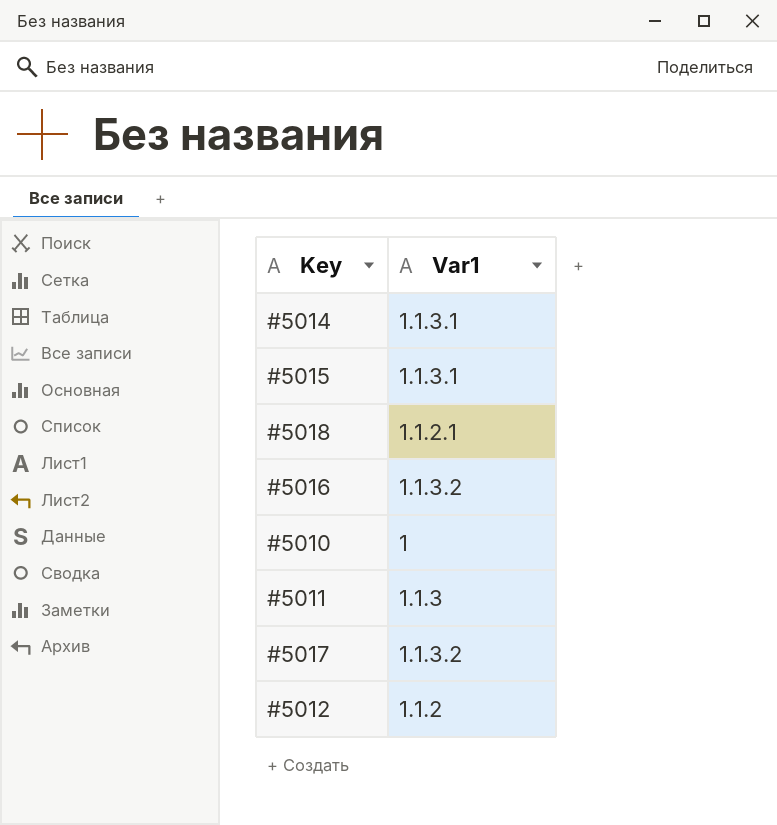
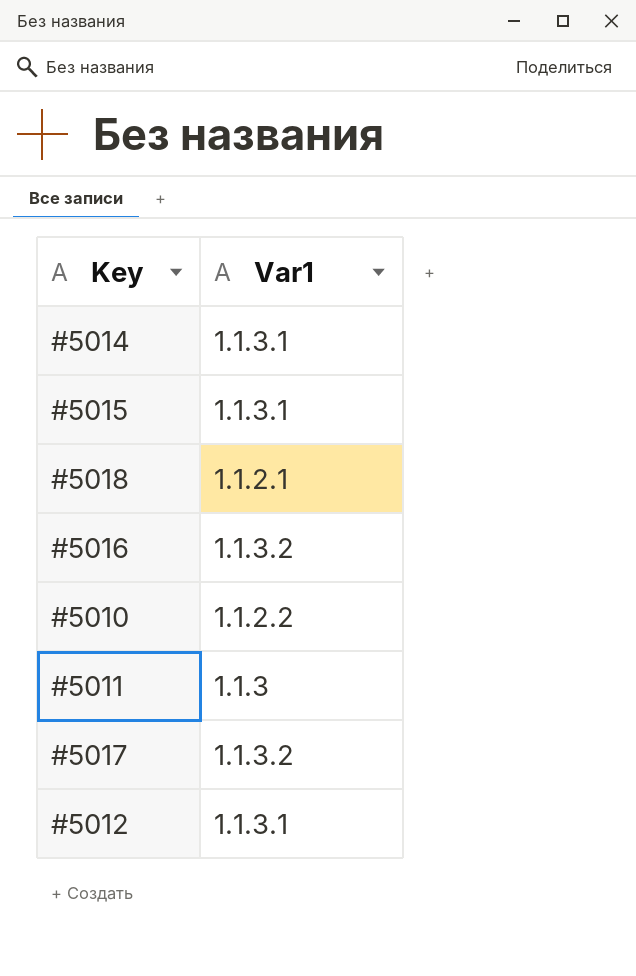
#5010 | Var1: 1 -> 1.1.2.2
#5012 | Var1: 1.1.2 -> 1.1.3.1

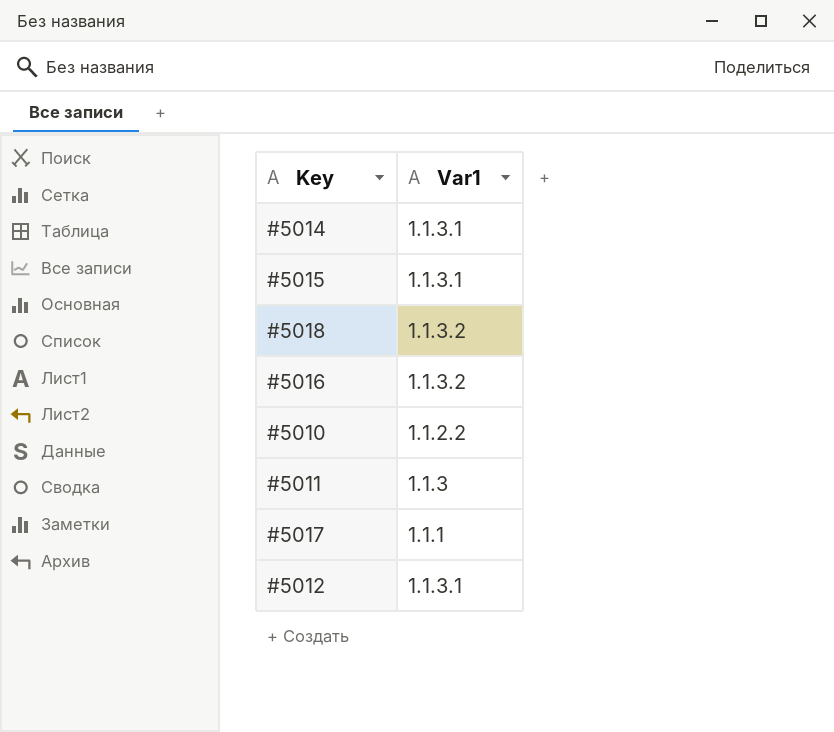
#5018 | Var1: 1.1.2.1 -> 1.1.3.2
#5017 | Var1: 1.1.3.2 -> 1.1.1

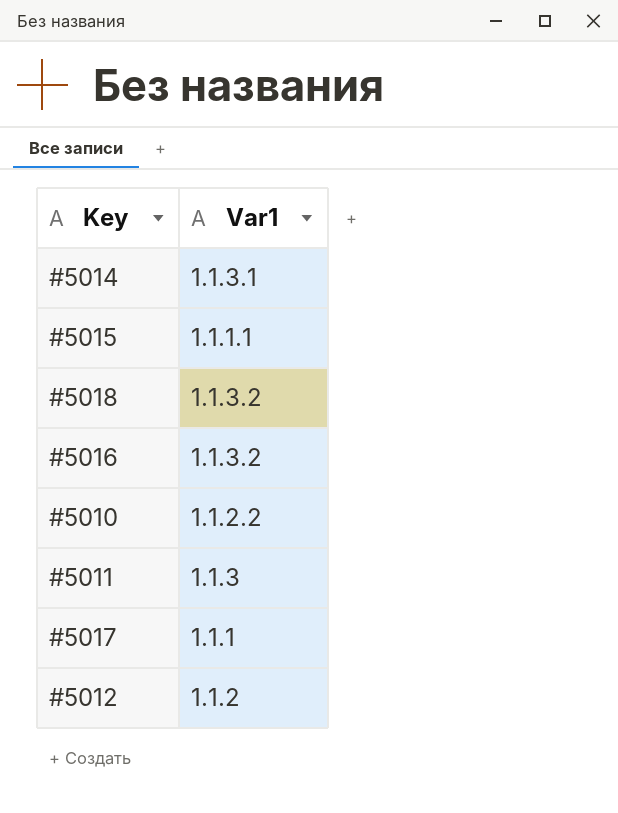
#5015 | Var1: 1.1.3.1 -> 1.1.1.1
#5012 | Var1: 1.1.3.1 -> 1.1.2

